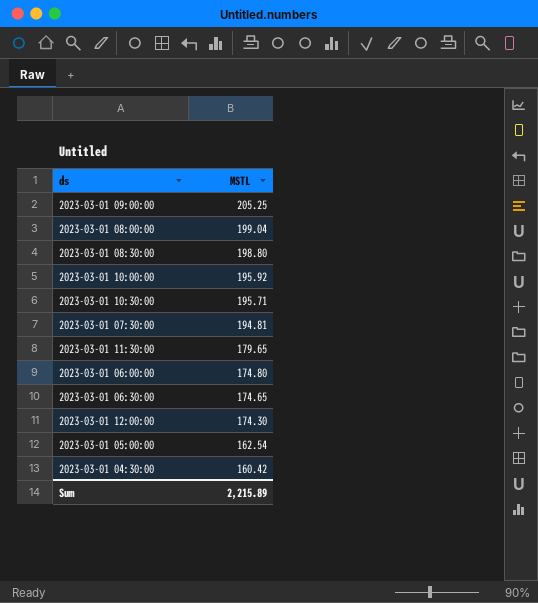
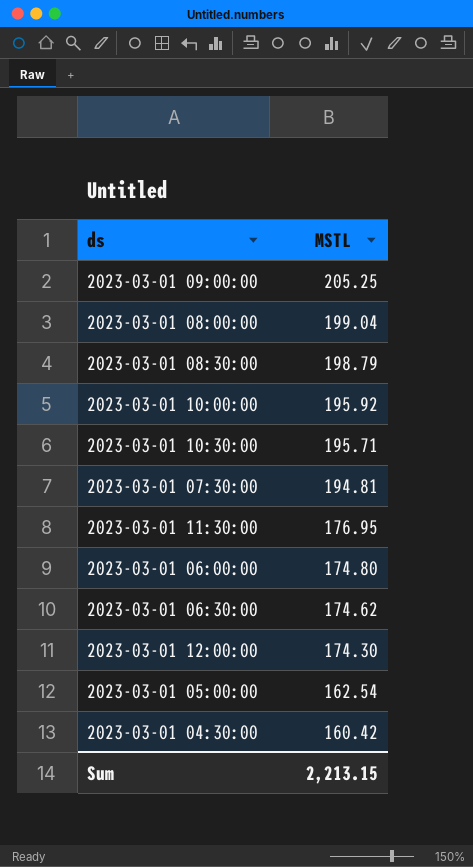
2023-03-01 08:30:00 | MSTL: 198.80 -> 198.79
2023-03-01 11:30:00 | MSTL: 179.65 -> 176.95
2023-03-01 06:30:00 | MSTL: 174.65 -> 174.62
Sum | MSTL: 2,215.89 -> 2,213.15

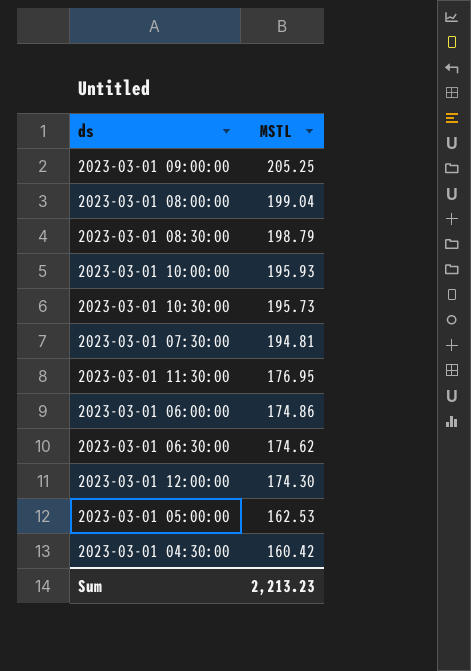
2023-03-01 10:00:00 | MSTL: 195.92 -> 195.93
2023-03-01 10:30:00 | MSTL: 195.71 -> 195.73
2023-03-01 06:00:00 | MSTL: 174.80 -> 174.86
2023-03-01 05:00:00 | MSTL: 162.54 -> 162.53
Sum | MSTL: 2,213.15 -> 2,213.23

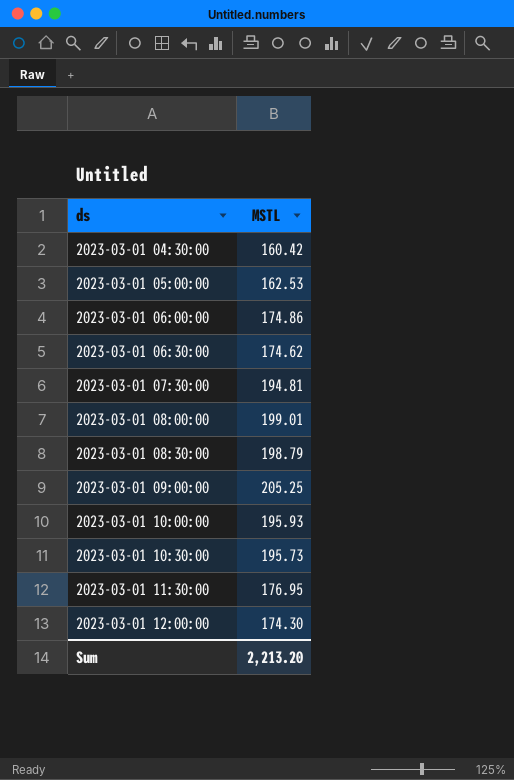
row order: MSTL descending -> ds ascending
2023-03-01 08:00:00 | MSTL: 199.04 -> 199.01
Sum | MSTL: 2,213.23 -> 2,213.20

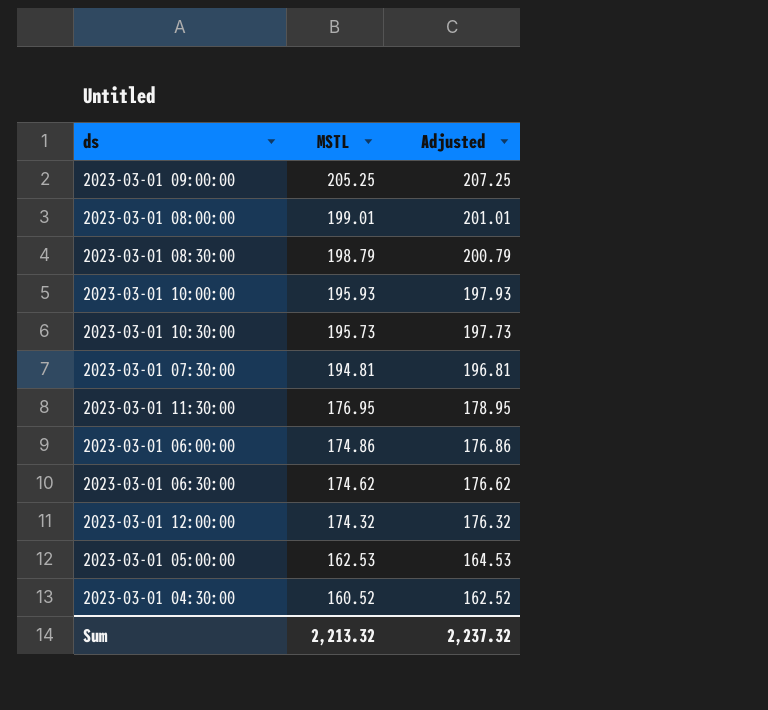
row order: ds ascending -> MSTL descending
column Adjusted | formula: none -> [MSTL] + 2
2023-03-01 12:00:00 | MSTL: 174.30 -> 174.32
2023-03-01 04:30:00 | MSTL: 160.42 -> 160.52
Sum | MSTL: 2,213.20 -> 2,213.32

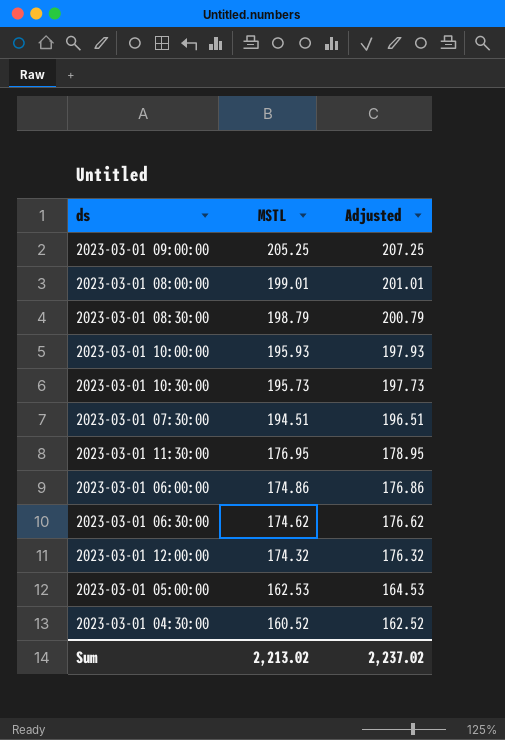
2023-03-01 07:30:00 | MSTL: 194.81 -> 194.51
2023-03-01 07:30:00 | Adjusted: 196.81 -> 196.51
Sum | MSTL: 2,213.32 -> 2,213.02
Sum | Adjusted: 2,237.32 -> 2,237.02

